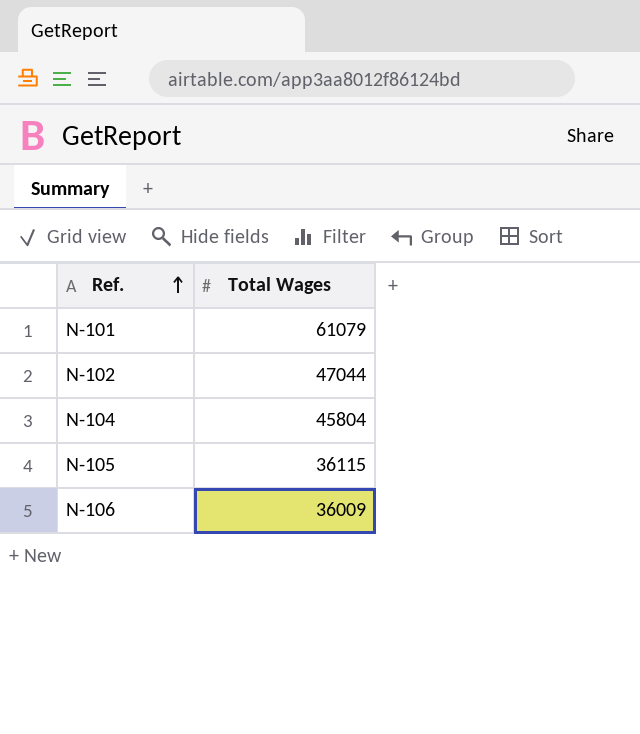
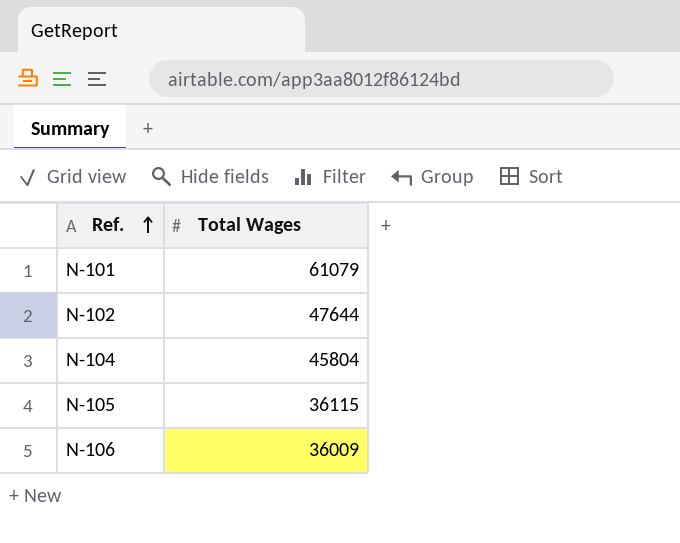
N-102 | Total Wages: 47044 -> 47644

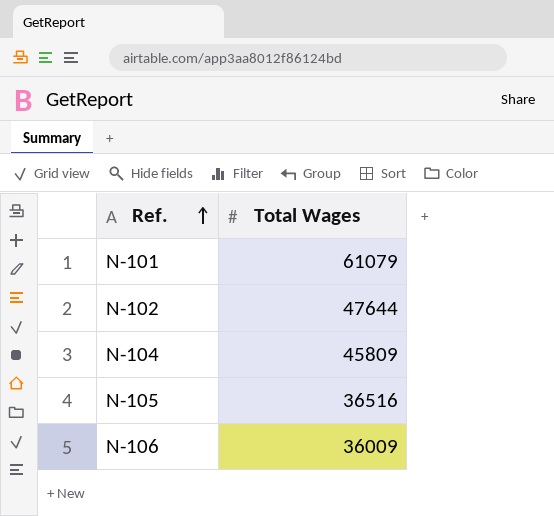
N-104 | Total Wages: 45804 -> 45809
N-105 | Total Wages: 36115 -> 36516

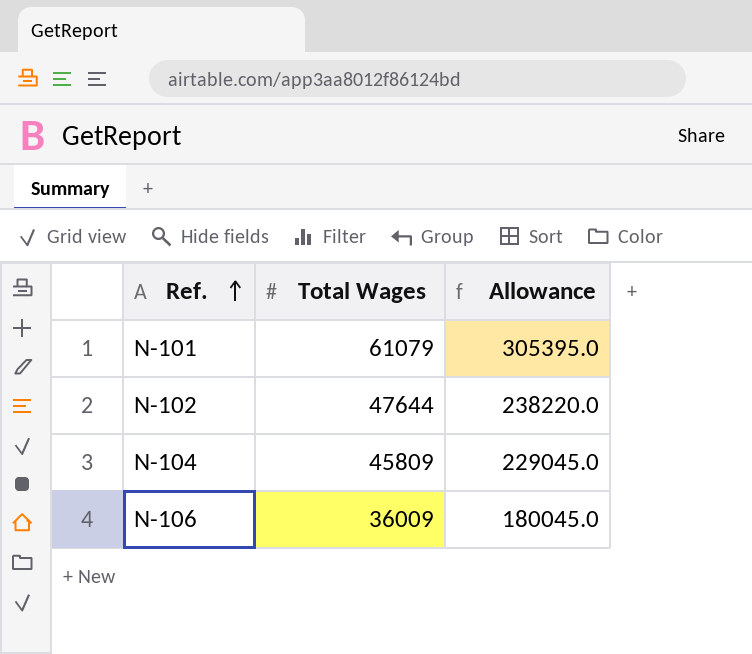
column Allowance | formula: none -> [Total Wages] * 5
row N-105: 36516 -> none

